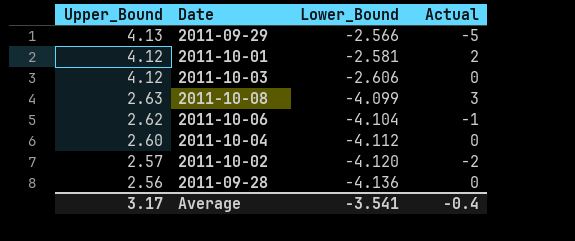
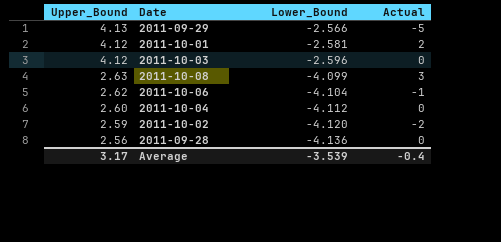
2011-10-03 | Lower_Bound: -2.606 -> -2.596
2011-10-02 | Upper_Bound: 2.57 -> 2.59
Average | Lower_Bound: -3.541 -> -3.539

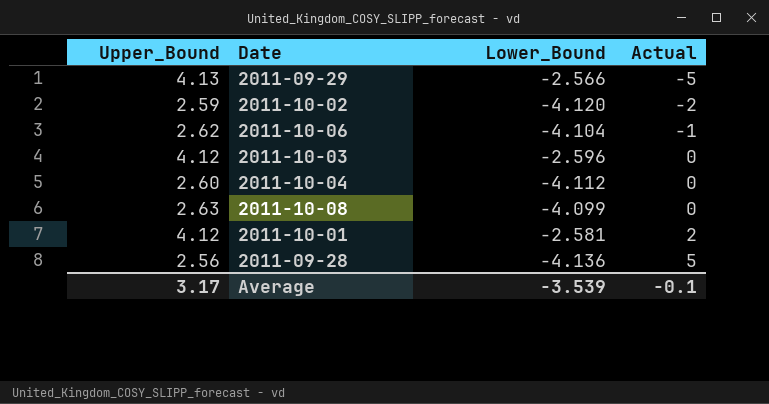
row order: Upper_Bound descending -> Actual ascending
2011-10-08 | Actual: 3 -> 0
2011-09-28 | Actual: 0 -> 5
Average | Actual: -0.4 -> -0.1

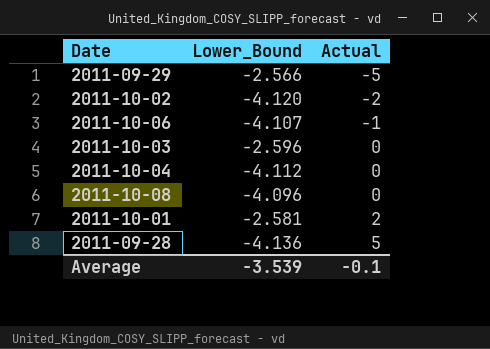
column Upper_Bound | position: 1 -> none
2011-10-06 | Lower_Bound: -4.104 -> -4.107
2011-10-08 | Lower_Bound: -4.099 -> -4.096

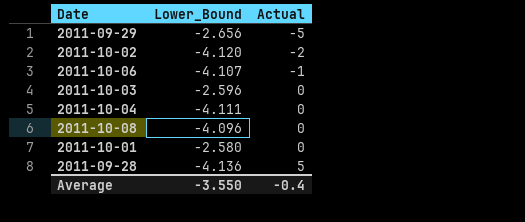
2011-09-29 | Lower_Bound: -2.566 -> -2.656
2011-10-04 | Lower_Bound: -4.112 -> -4.111
2011-10-01 | Lower_Bound: -2.581 -> -2.580
2011-10-01 | Actual: 2 -> 0
Average | Lower_Bound: -3.539 -> -3.550
Average | Actual: -0.1 -> -0.4

